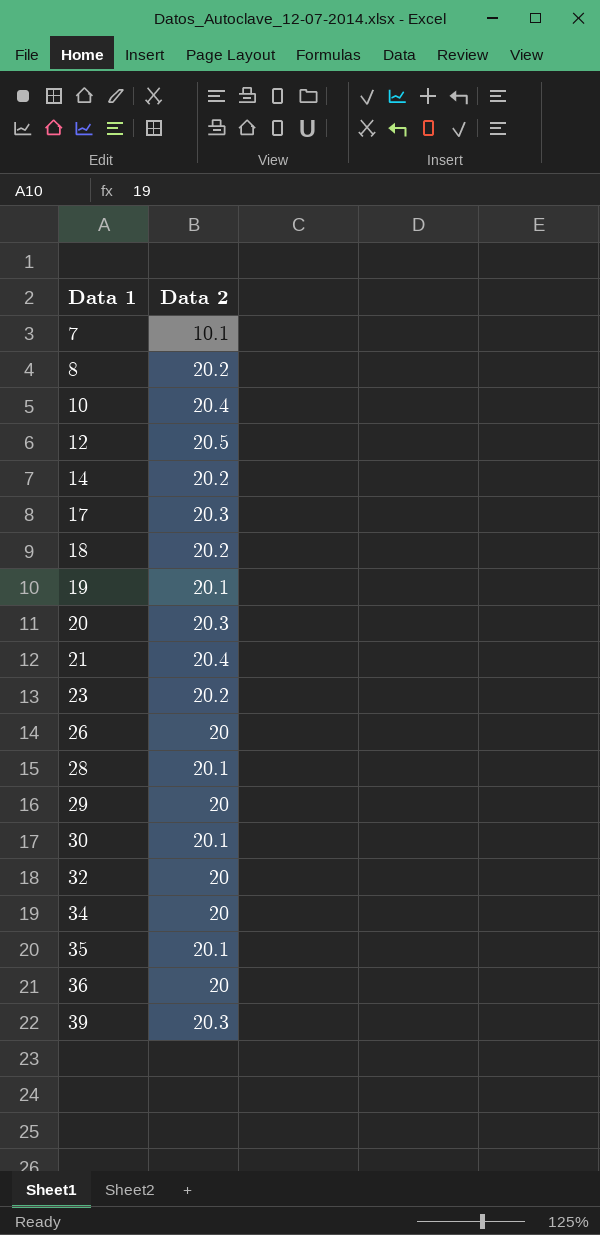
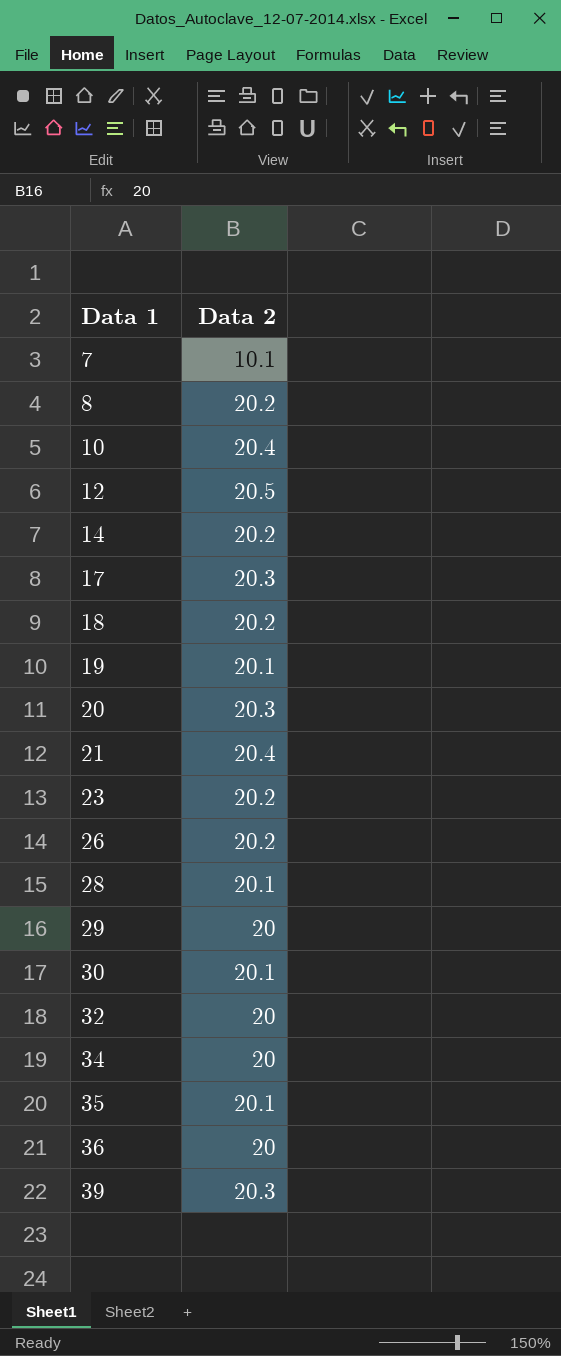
26 | Data 2: 20 -> 20.2

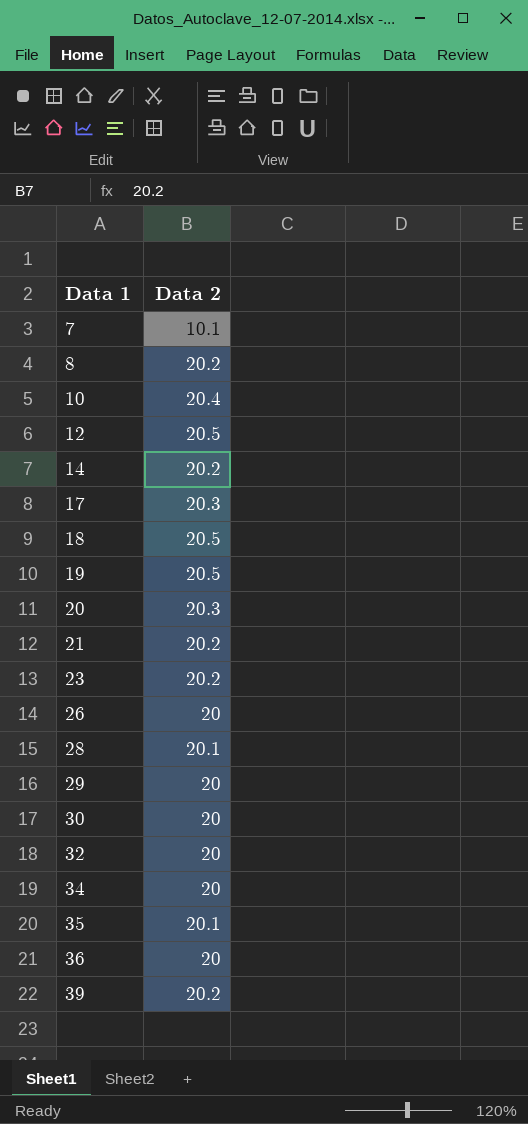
18 | Data 2: 20.2 -> 20.5
19 | Data 2: 20.1 -> 20.5
21 | Data 2: 20.4 -> 20.2
26 | Data 2: 20.2 -> 20
30 | Data 2: 20.1 -> 20
39 | Data 2: 20.3 -> 20.2

